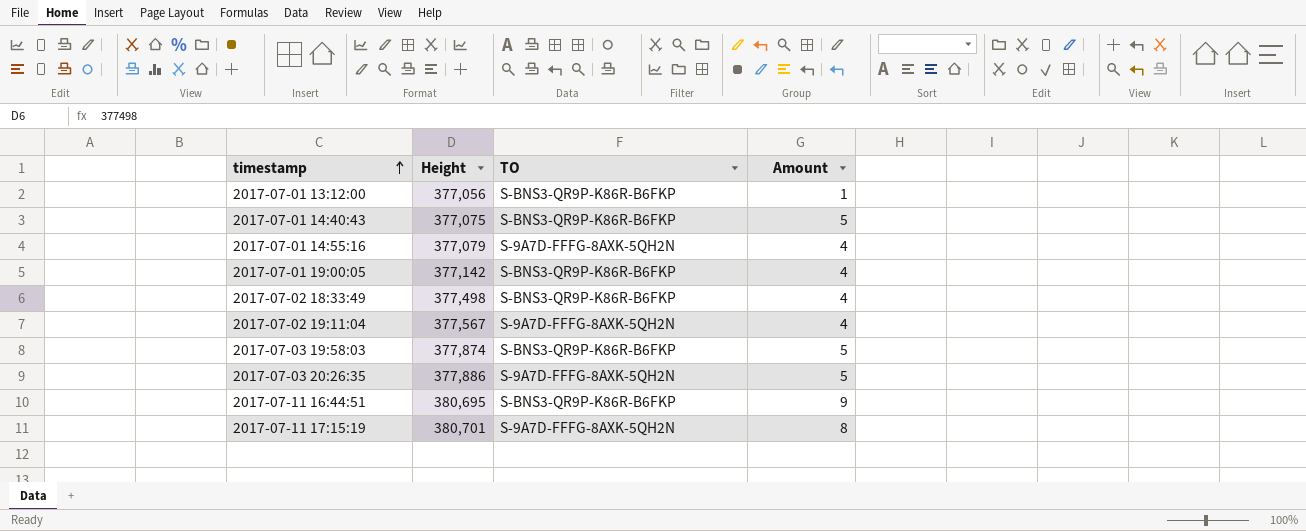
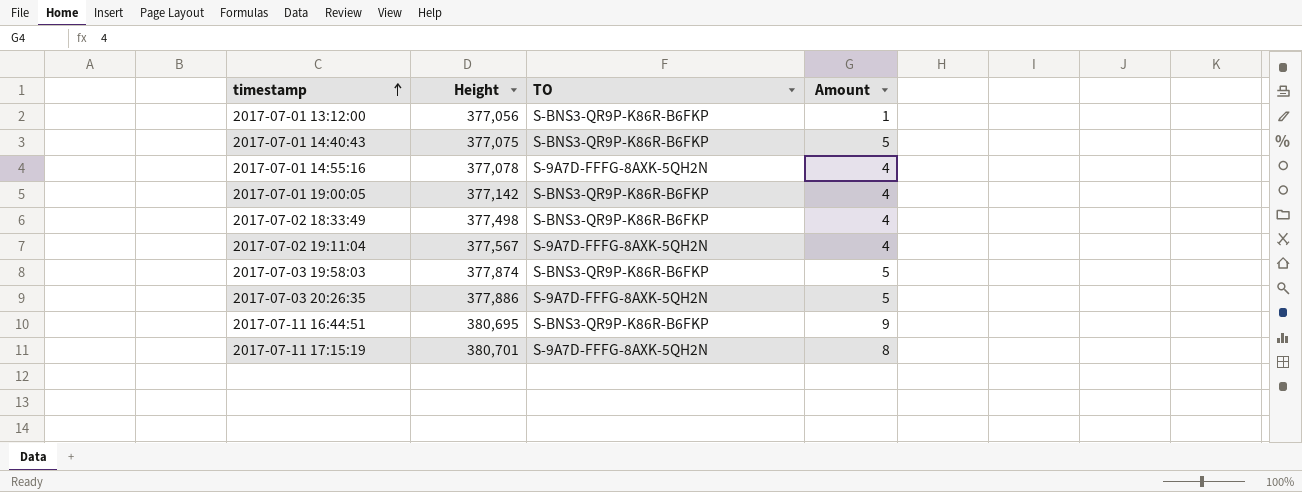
2017-07-01 14:55:16 | Height: 377,079 -> 377,078

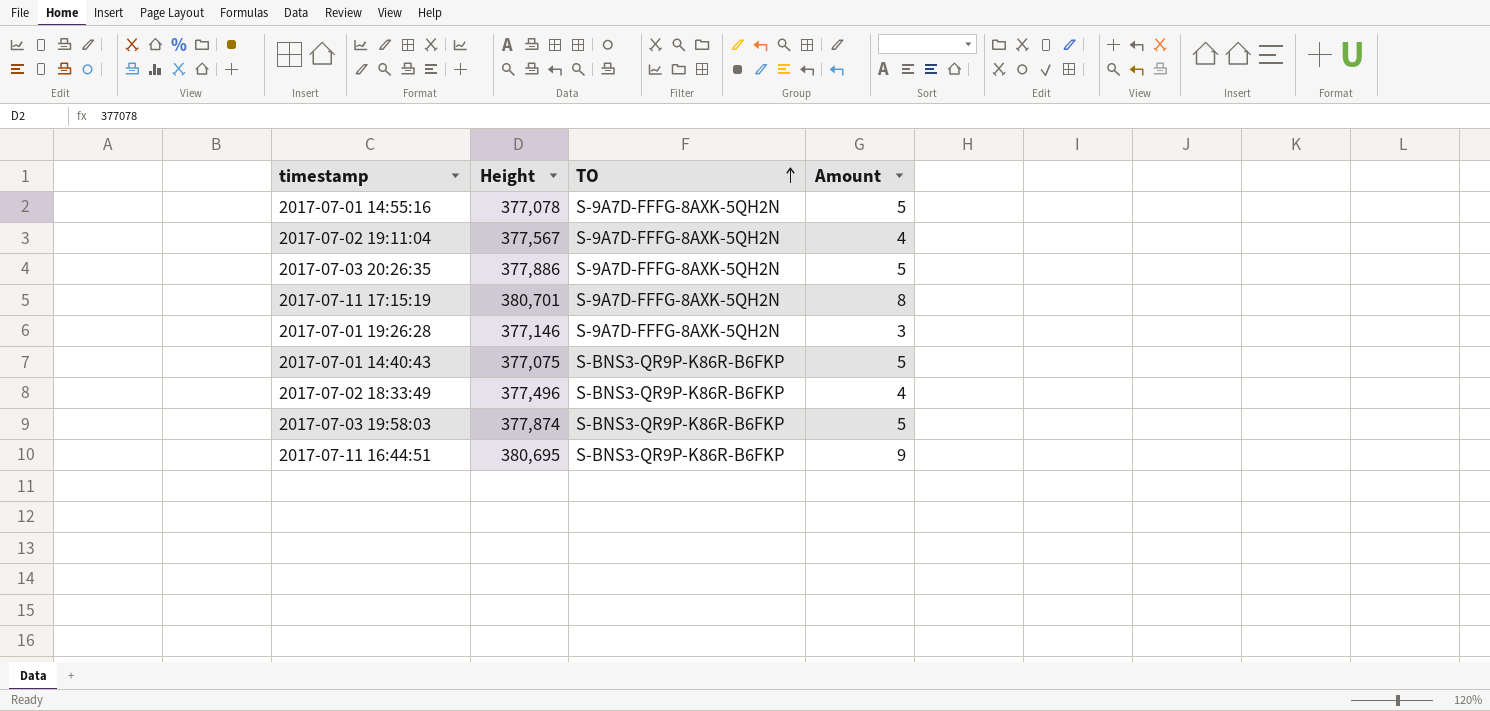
row order: timestamp ascending -> TO ascending
row 2017-07-01 13:12:00: 377,056 | S-BNS3-QR9P-K86R-B6FKP | 1 -> none
row 2017-07-01 19:00:05: 377,142 | S-BNS3-QR9P-K86R-B6FKP | 4 -> none
2017-07-01 14:55:16 | Amount: 4 -> 5
row 2017-07-01 19:26:28: none -> 377,146 | S-9A7D-FFFG-8AXK-5QH2N | 3
2017-07-02 18:33:49 | Height: 377,498 -> 377,496

